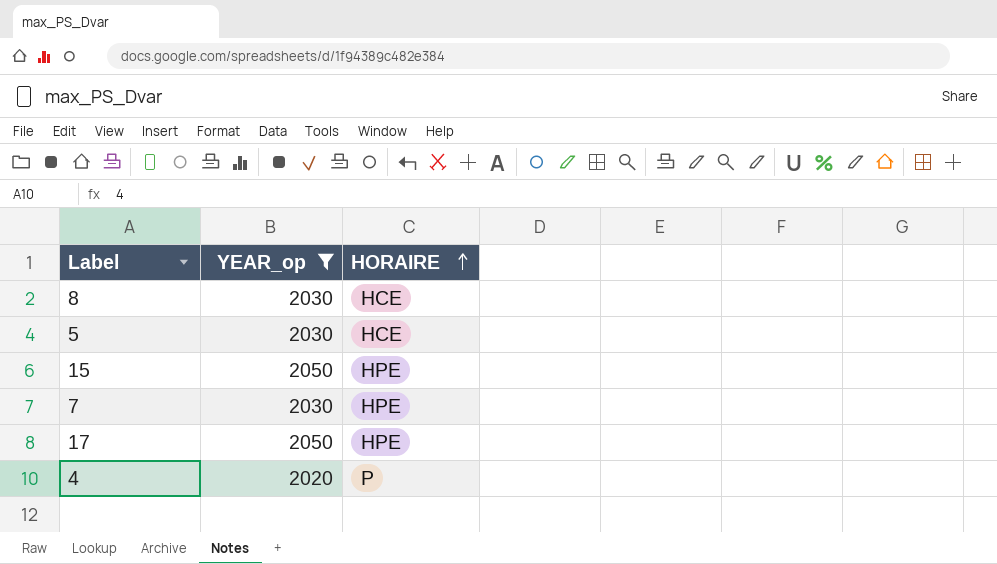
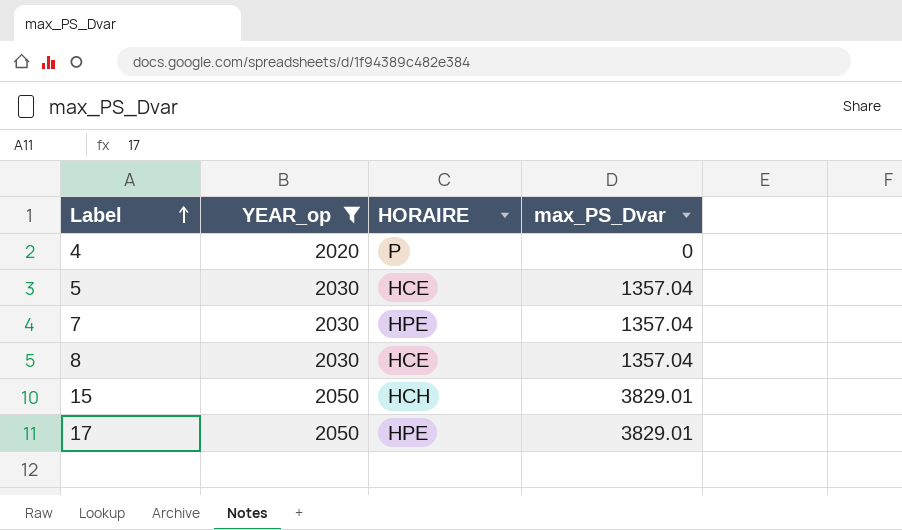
row order: HORAIRE ascending -> Label ascending
column max_PS_Dvar | position: none -> 4
15 | HORAIRE: HPE -> HCH

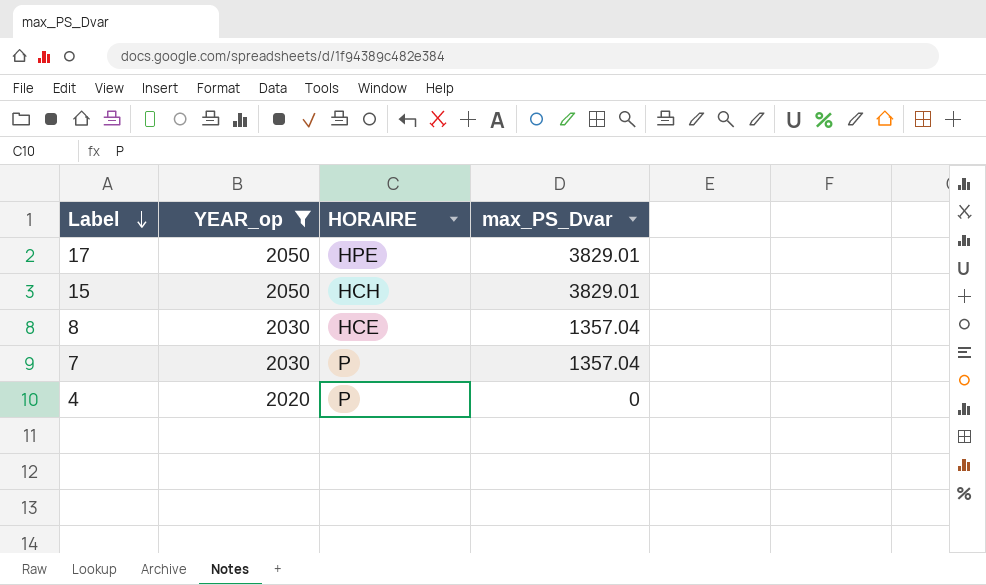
row order: Label ascending -> Label descending
row 5: 2030 | HCE | 1357.04 -> none
7 | HORAIRE: HPE -> P

